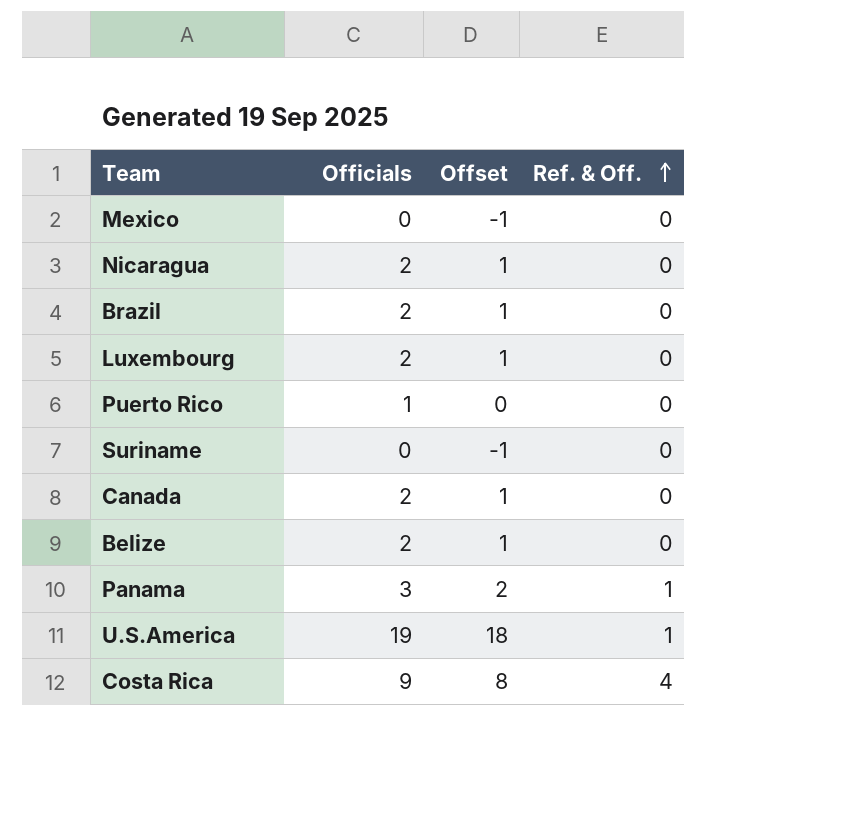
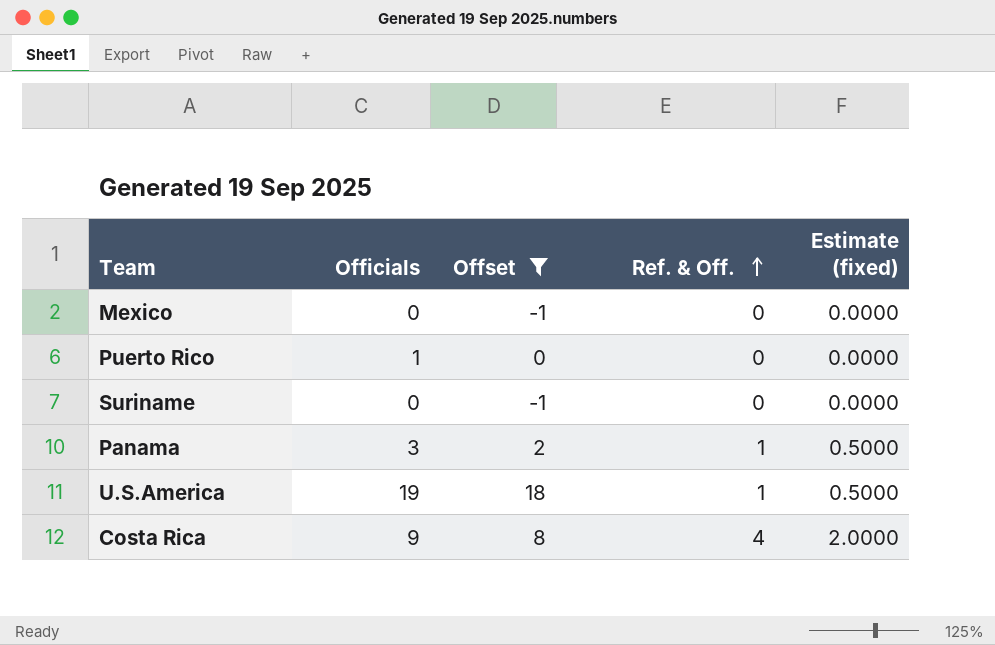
filter: none -> Offset != 1
column Estimate (fixed) | formula: none -> [Ref. & Off.] * 0.5

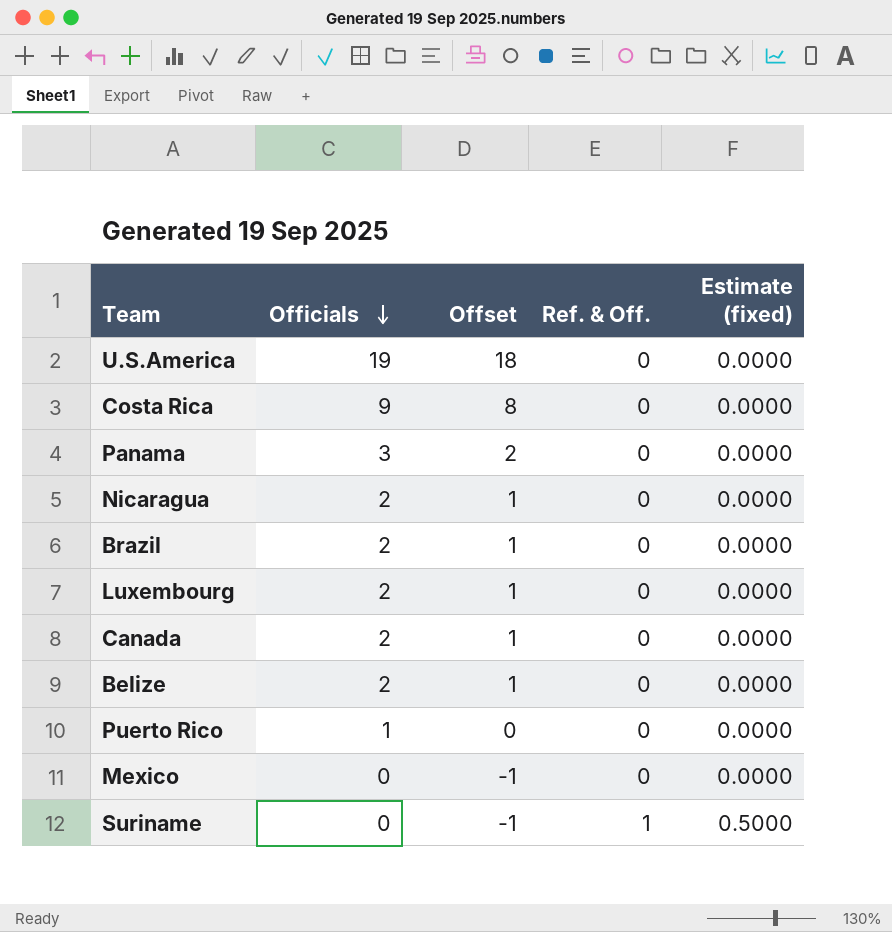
filter: Offset != 1 -> none
row order: Ref. & Off. ascending -> Officials descending
U.S.America | Ref. & Off.: 1 -> 0
U.S.America | Estimate (fixed): 0.5000 -> 0.0000
Costa Rica | Ref. & Off.: 4 -> 0
Costa Rica | Estimate (fixed): 2.0000 -> 0.0000
Panama | Ref. & Off.: 1 -> 0
Panama | Estimate (fixed): 0.5000 -> 0.0000
Suriname | Ref. & Off.: 0 -> 1
Suriname | Estimate (fixed): 0.0000 -> 0.5000

